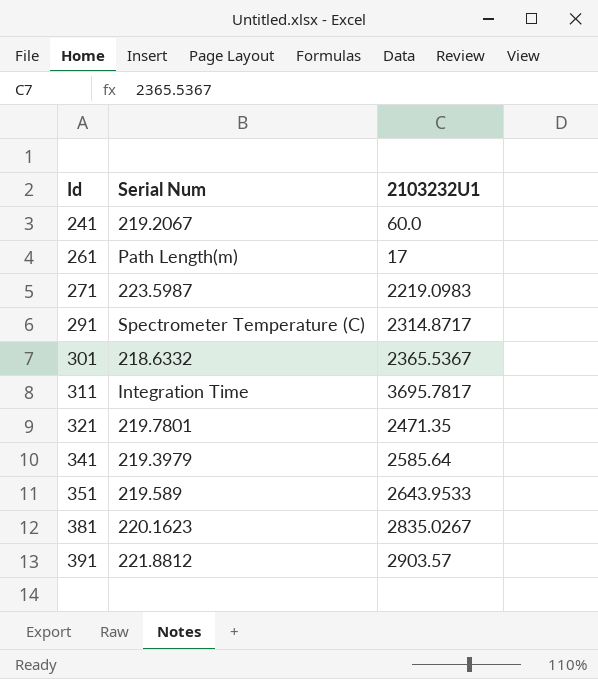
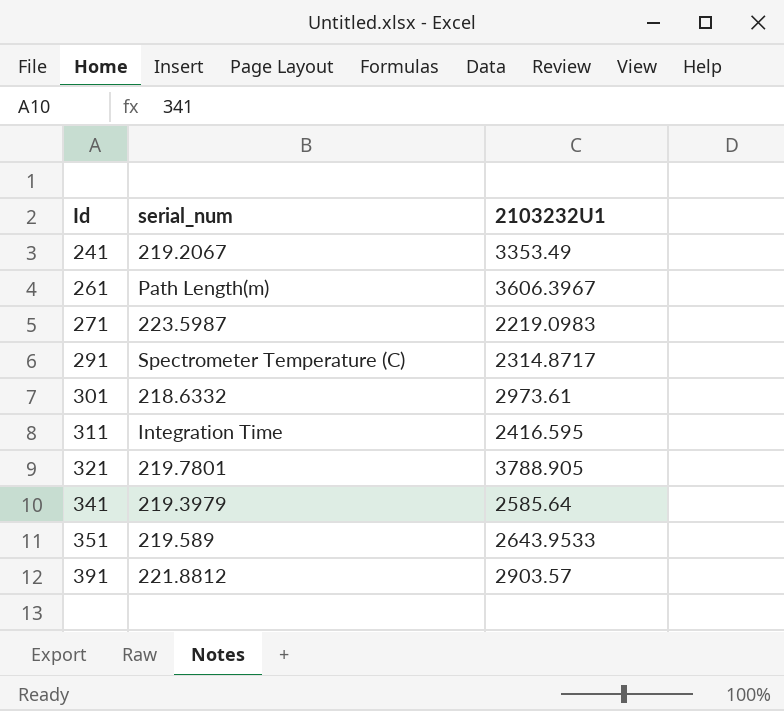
column name: Serial Num -> serial_num
row 381: 220.1623 | 2835.0267 -> none
241 | 2103232U1: 60.0 -> 3353.49
261 | 2103232U1: 17 -> 3606.3967
301 | 2103232U1: 2365.5367 -> 2973.61
311 | 2103232U1: 3695.7817 -> 2416.595
321 | 2103232U1: 2471.35 -> 3788.905

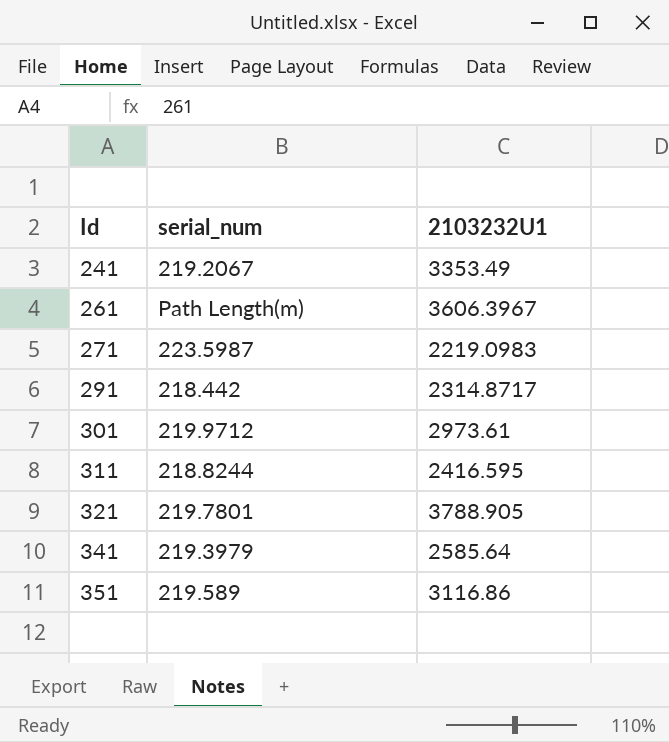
row 391: 221.8812 | 2903.57 -> none
291 | serial_num: Spectrometer Temperature (C) -> 218.442
301 | serial_num: 218.6332 -> 219.9712
311 | serial_num: Integration Time -> 218.8244
351 | 2103232U1: 2643.9533 -> 3116.86

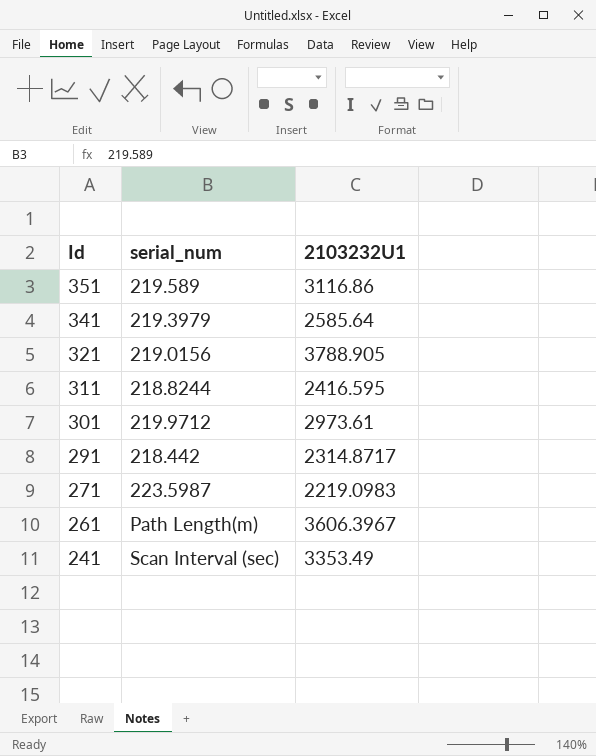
row order: Id ascending -> Id descending
321 | serial_num: 219.7801 -> 219.0156
241 | serial_num: 219.2067 -> Scan Interval (sec)

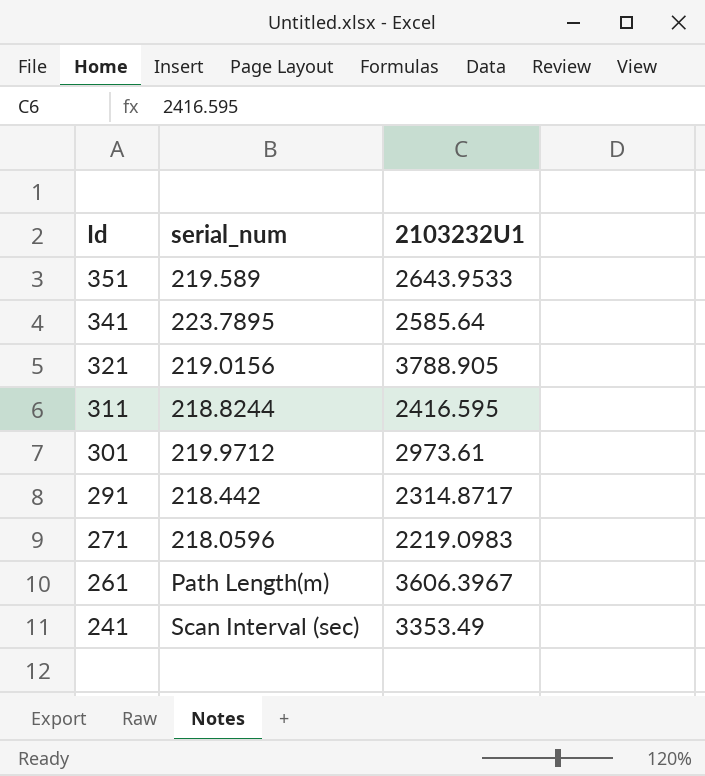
351 | 2103232U1: 3116.86 -> 2643.9533
341 | serial_num: 219.3979 -> 223.7895
271 | serial_num: 223.5987 -> 218.0596

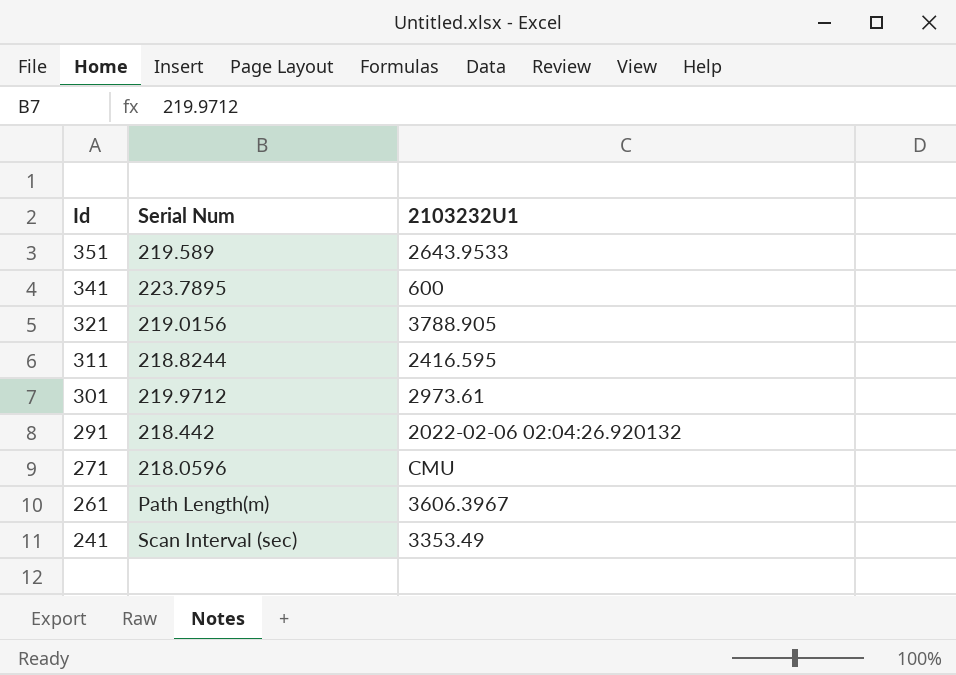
column name: serial_num -> Serial Num
341 | 2103232U1: 2585.64 -> 600
291 | 2103232U1: 2314.8717 -> 2022-02-06 02:04:26.920132
271 | 2103232U1: 2219.0983 -> CMU

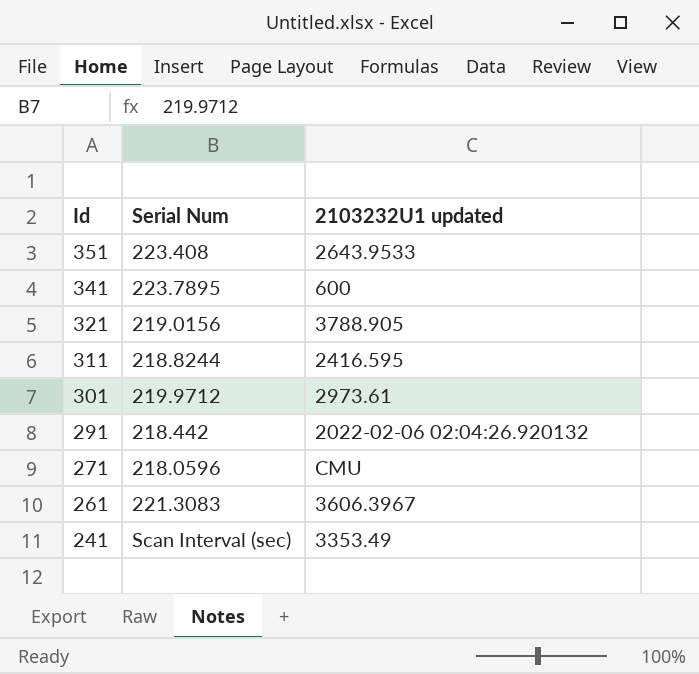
column name: 2103232U1 -> 2103232U1 updated
351 | Serial Num: 219.589 -> 223.408
261 | Serial Num: Path Length(m) -> 221.3083

